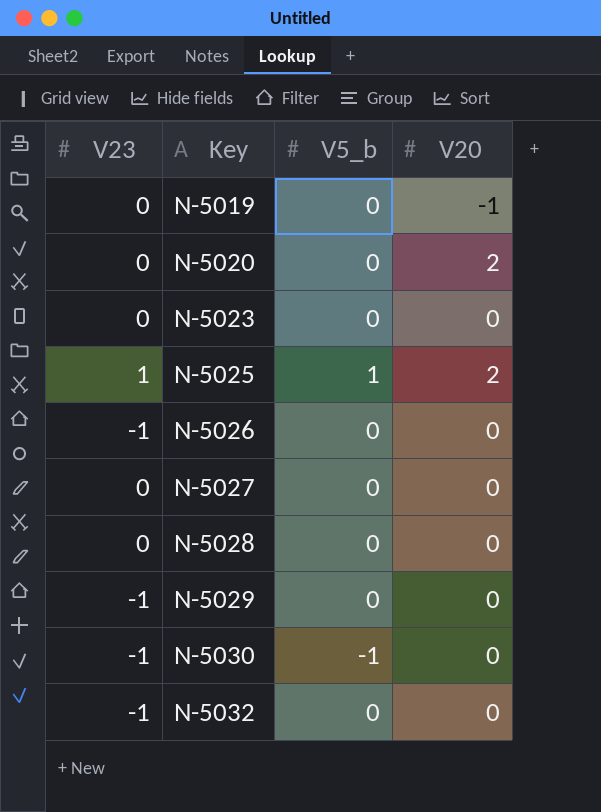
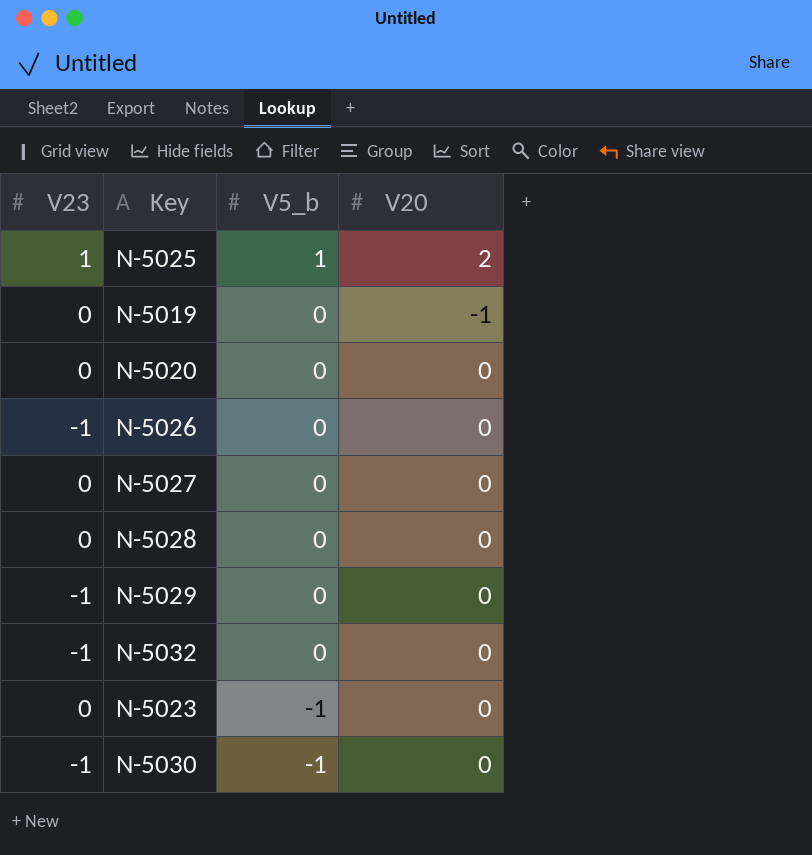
row order: Key ascending -> V5_b descending
N-5020 | V20: 2 -> 0
N-5023 | V5_b: 0 -> -1

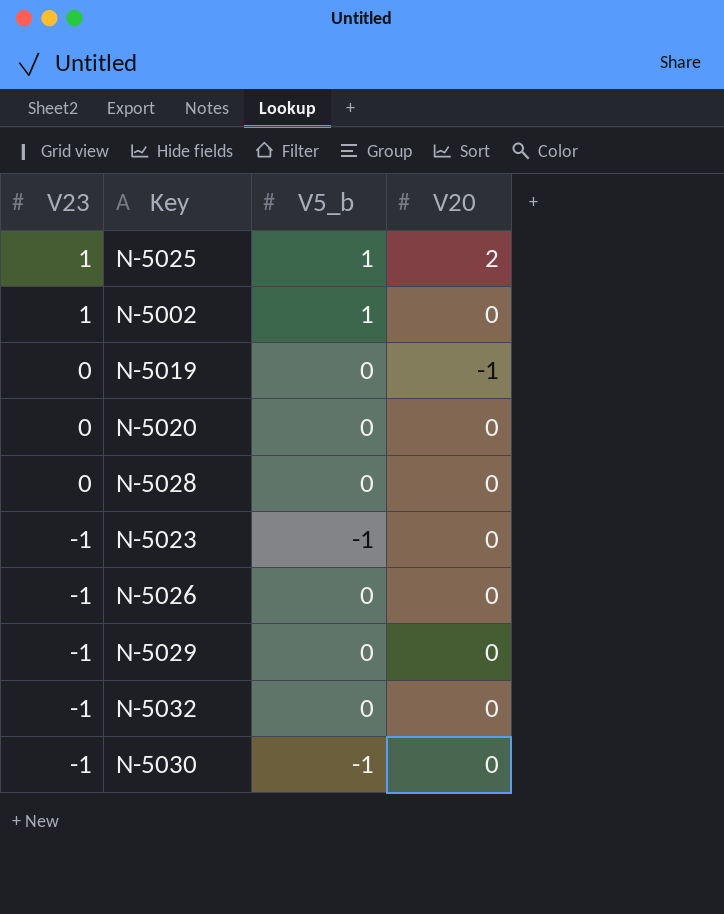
row order: V5_b descending -> V23 descending
row N-5027: 0 | 0 | 0 -> none
row N-5002: none -> 1 | 1 | 0
N-5023 | V23: 0 -> -1

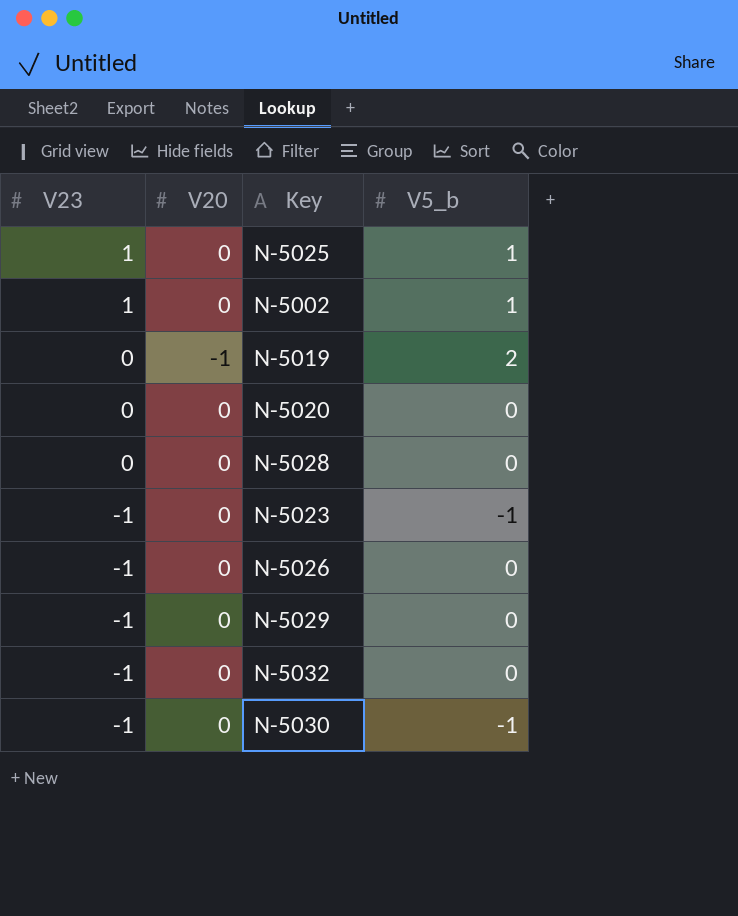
column V20 | position: 4 -> 2
N-5025 | V20: 2 -> 0
N-5019 | V5_b: 0 -> 2

